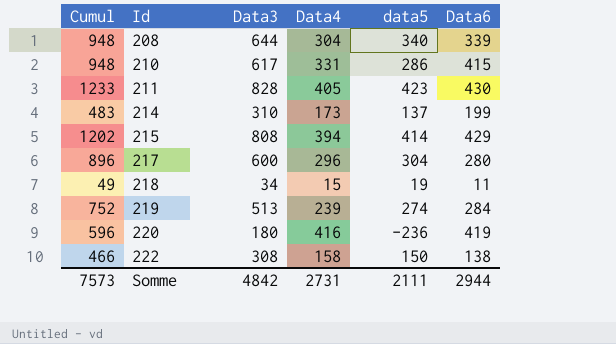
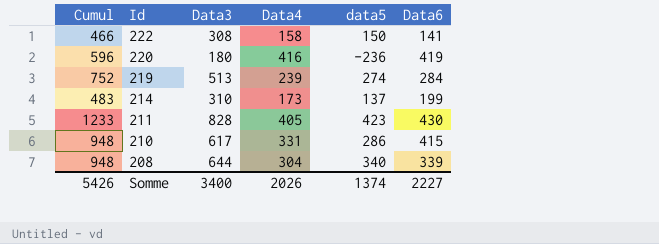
row order: Id ascending -> Id descending
row 215: 1202 | 808 | 394 | 414 | 429 -> none
row 217: 896 | 600 | 296 | 304 | 280 -> none
row 218: 49 | 34 | 15 | 19 | 11 -> none
222 | Data6: 138 -> 141
Somme | Cumul: 7573 -> 5426
Somme | Data3: 4842 -> 3400
Somme | Data4: 2731 -> 2026
Somme | data5: 2111 -> 1374
Somme | Data6: 2944 -> 2227

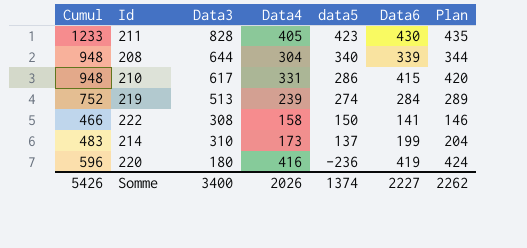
row order: Id descending -> data5 descending
column Plan | formula: none -> [Data6] + 5

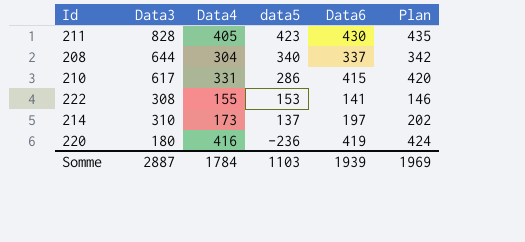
column Cumul | formula: [Data3] + [Data4] -> none
row 219: 752 | 513 | 239 | 274 | 284 | 289 -> none
208 | Data6: 339 -> 337
208 | Plan: 344 -> 342
222 | Data4: 158 -> 155
222 | data5: 150 -> 153
214 | Data6: 199 -> 197
214 | Plan: 204 -> 202
Somme | Data3: 3400 -> 2887
Somme | Data4: 2026 -> 1784
Somme | data5: 1374 -> 1103
Somme | Data6: 2227 -> 1939
Somme | Plan: 2262 -> 1969

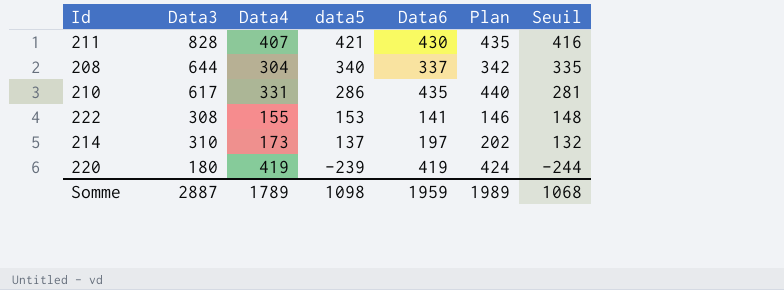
column Seuil | formula: none -> [data5] - 5
211 | Data4: 405 -> 407
211 | data5: 423 -> 421
210 | Data6: 415 -> 435
210 | Plan: 420 -> 440
220 | Data4: 416 -> 419
220 | data5: -236 -> -239
Somme | Data4: 1784 -> 1789
Somme | data5: 1103 -> 1098
Somme | Data6: 1939 -> 1959
Somme | Plan: 1969 -> 1989

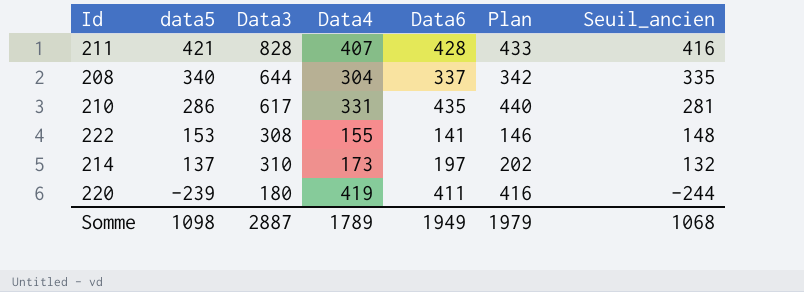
column data5 | position: 4 -> 2
column name: Seuil -> Seuil_ancien
211 | Data6: 430 -> 428
211 | Plan: 435 -> 433
220 | Data6: 419 -> 411
220 | Plan: 424 -> 416
Somme | Data6: 1959 -> 1949
Somme | Plan: 1989 -> 1979

